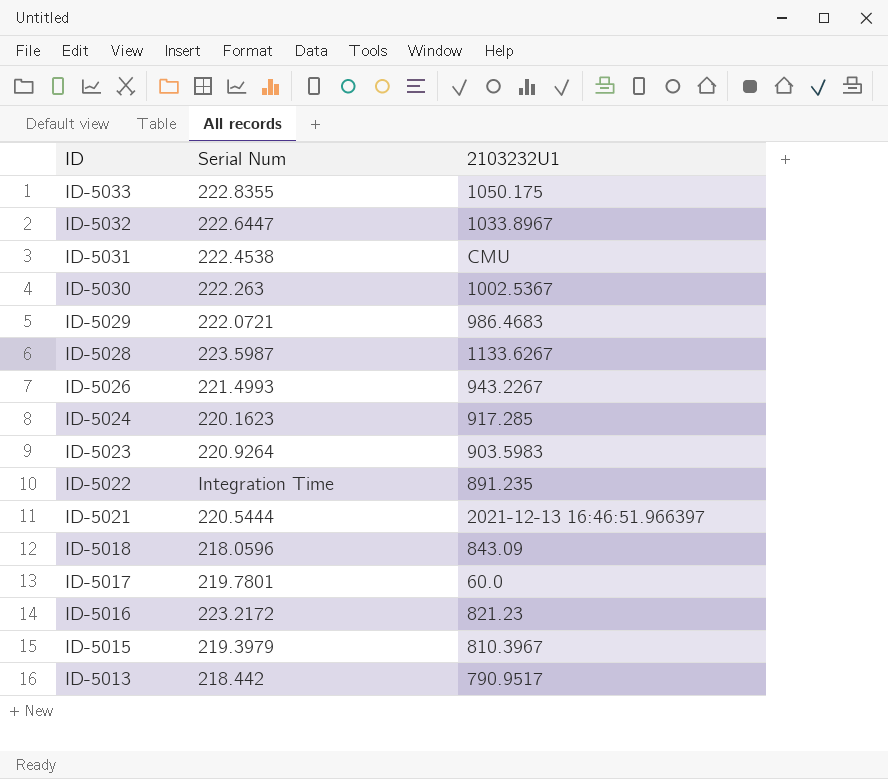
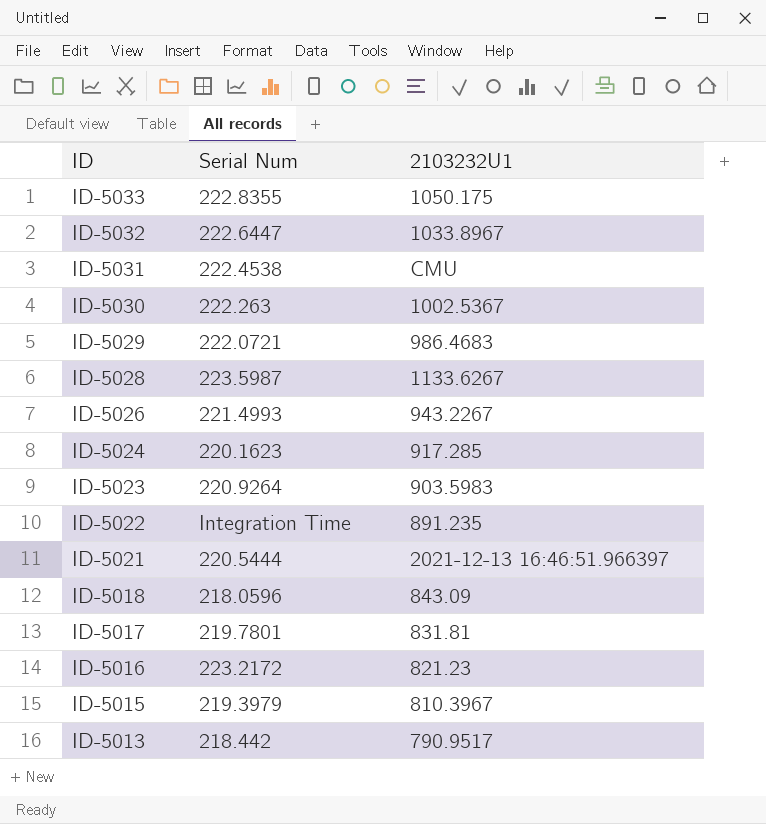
ID-5017 | 2103232U1: 60.0 -> 831.81

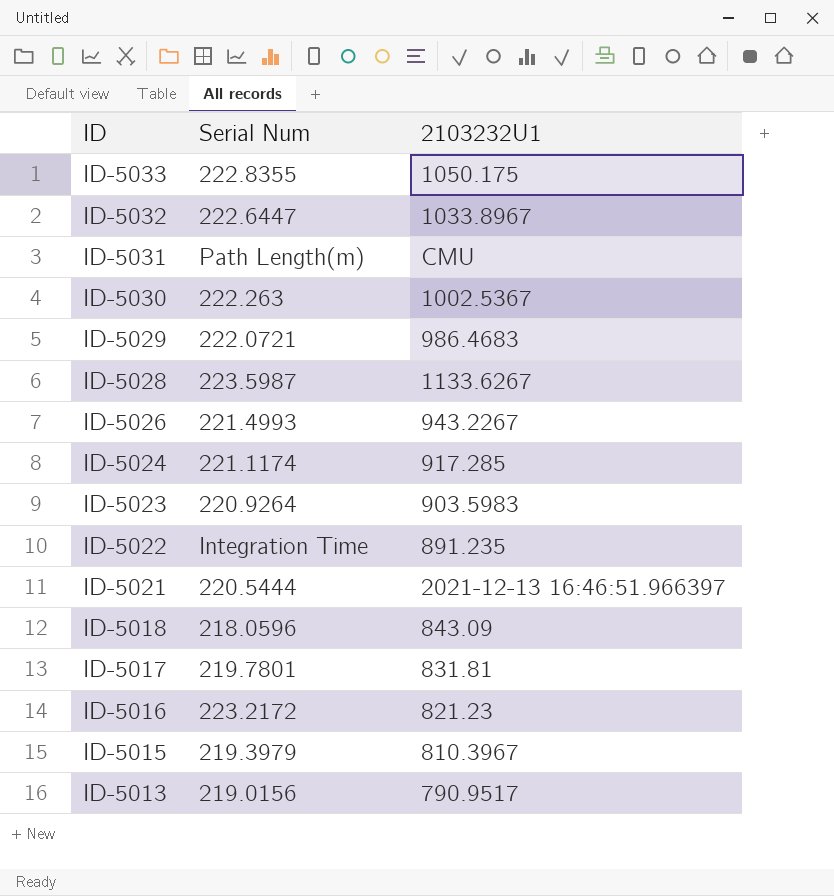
ID-5031 | Serial Num: 222.4538 -> Path Length(m)
ID-5024 | Serial Num: 220.1623 -> 221.1174
ID-5013 | Serial Num: 218.442 -> 219.0156

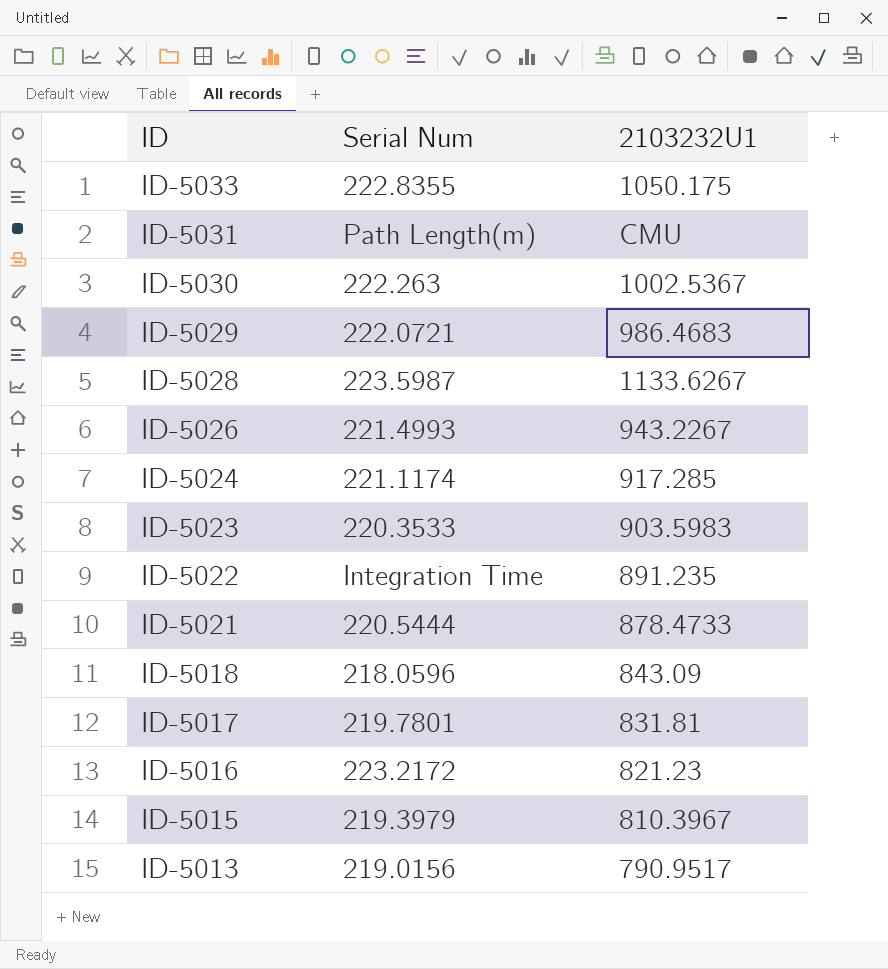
row ID-5032: 222.6447 | 1033.8967 -> none
ID-5023 | Serial Num: 220.9264 -> 220.3533
ID-5021 | 2103232U1: 2021-12-13 16:46:51.966397 -> 878.4733

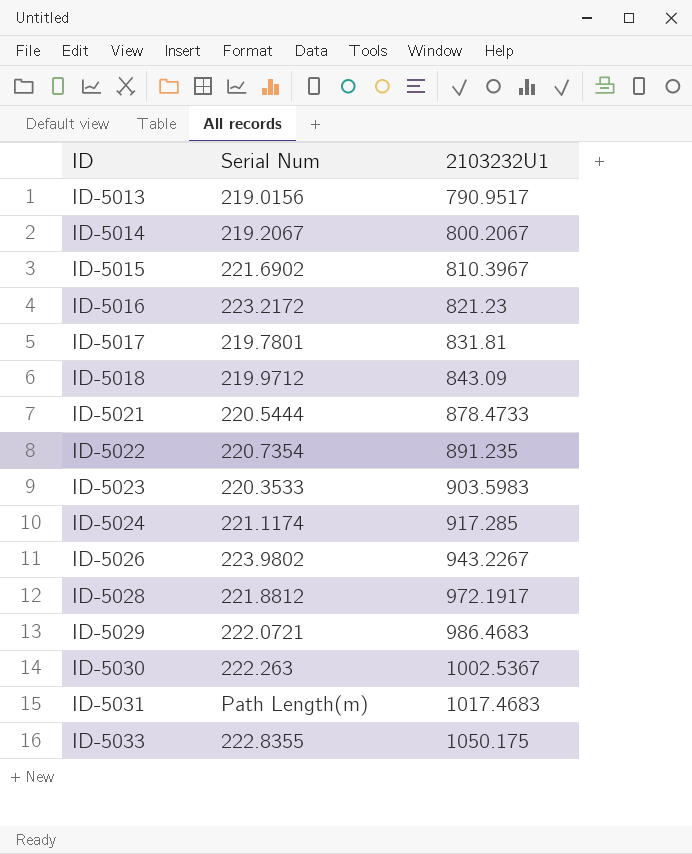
row order: ID descending -> ID ascending
row ID-5014: none -> 219.2067 | 800.2067
ID-5015 | Serial Num: 219.3979 -> 221.6902
ID-5018 | Serial Num: 218.0596 -> 219.9712
ID-5022 | Serial Num: Integration Time -> 220.7354
ID-5026 | Serial Num: 221.4993 -> 223.9802
ID-5028 | Serial Num: 223.5987 -> 221.8812
ID-5028 | 2103232U1: 1133.6267 -> 972.1917
ID-5031 | 2103232U1: CMU -> 1017.4683

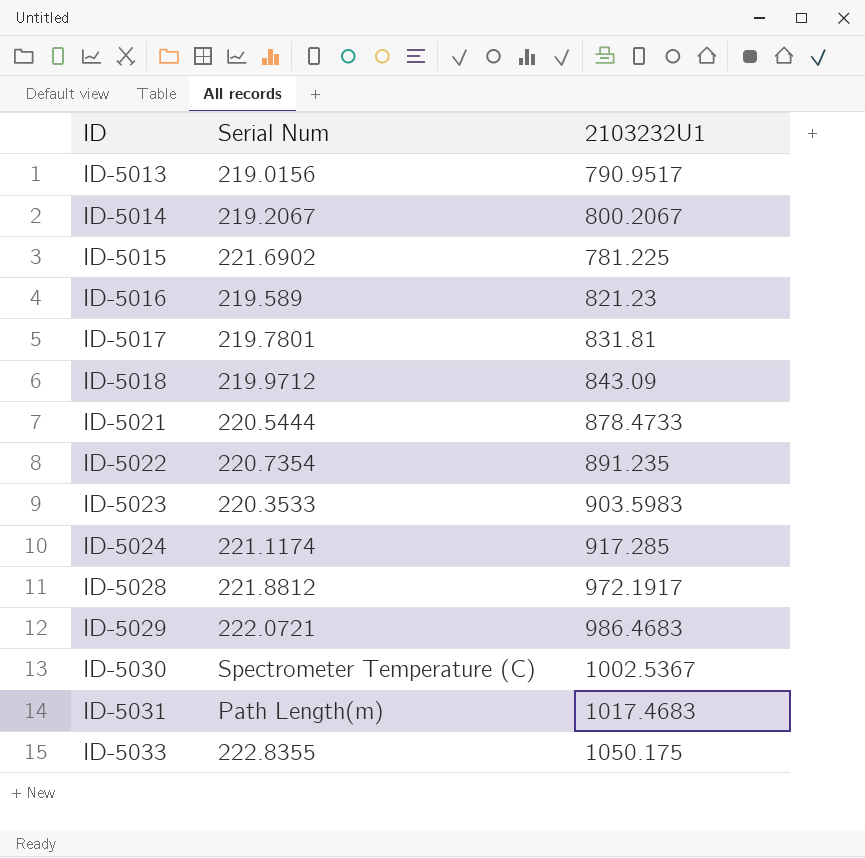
row ID-5026: 223.9802 | 943.2267 -> none
ID-5015 | 2103232U1: 810.3967 -> 781.225
ID-5016 | Serial Num: 223.2172 -> 219.589
ID-5030 | Serial Num: 222.263 -> Spectrometer Temperature (C)

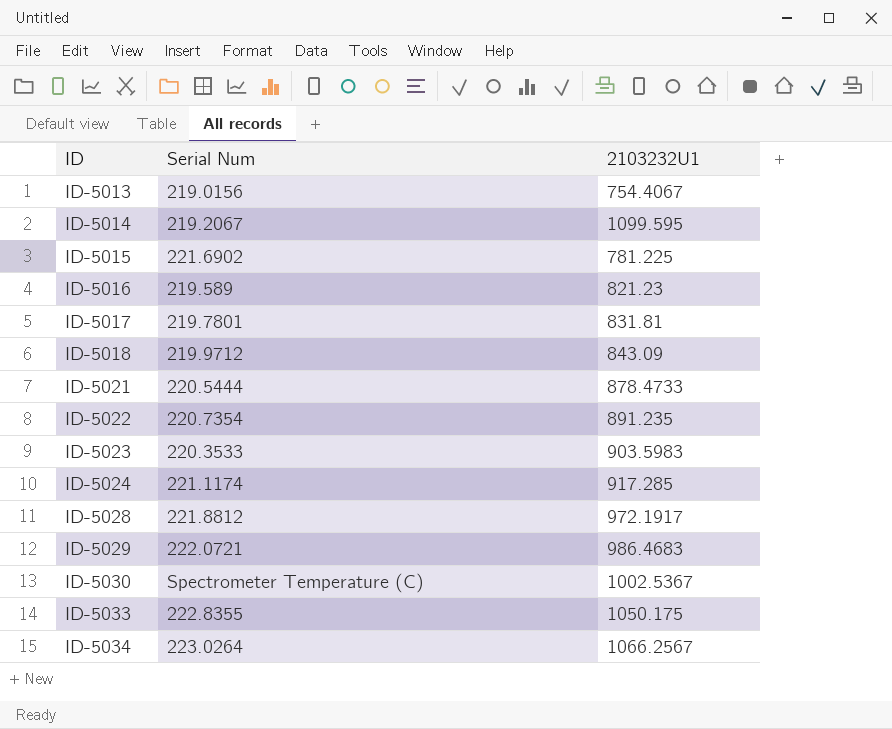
row ID-5031: Path Length(m) | 1017.4683 -> none
ID-5013 | 2103232U1: 790.9517 -> 754.4067
ID-5014 | 2103232U1: 800.2067 -> 1099.595
row ID-5034: none -> 223.0264 | 1066.2567

